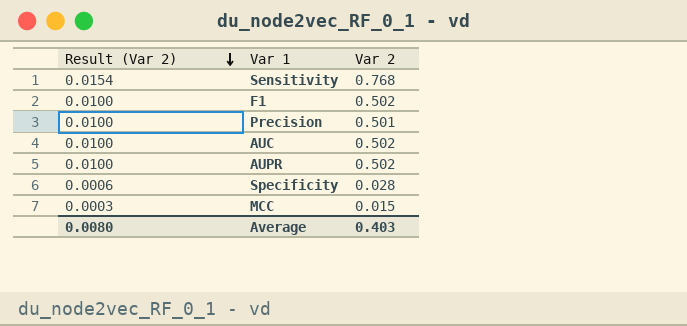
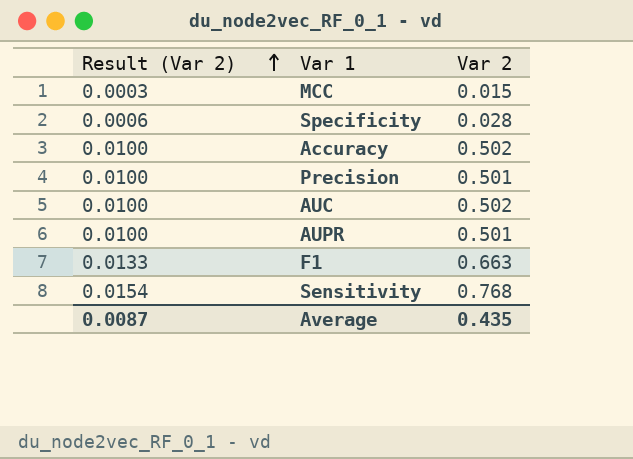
row order: Result (Var 2) descending -> Result (Var 2) ascending
row Accuracy: none -> 0.0100 | 0.502
AUPR | Var 2: 0.502 -> 0.501
F1 | Result (Var 2): 0.0100 -> 0.0133
F1 | Var 2: 0.502 -> 0.663
Average | Result (Var 2): 0.0080 -> 0.0087
Average | Var 2: 0.403 -> 0.435

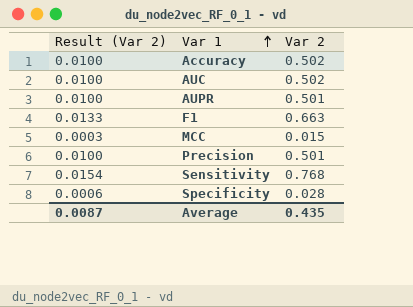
row order: Result (Var 2) ascending -> Var 1 ascending

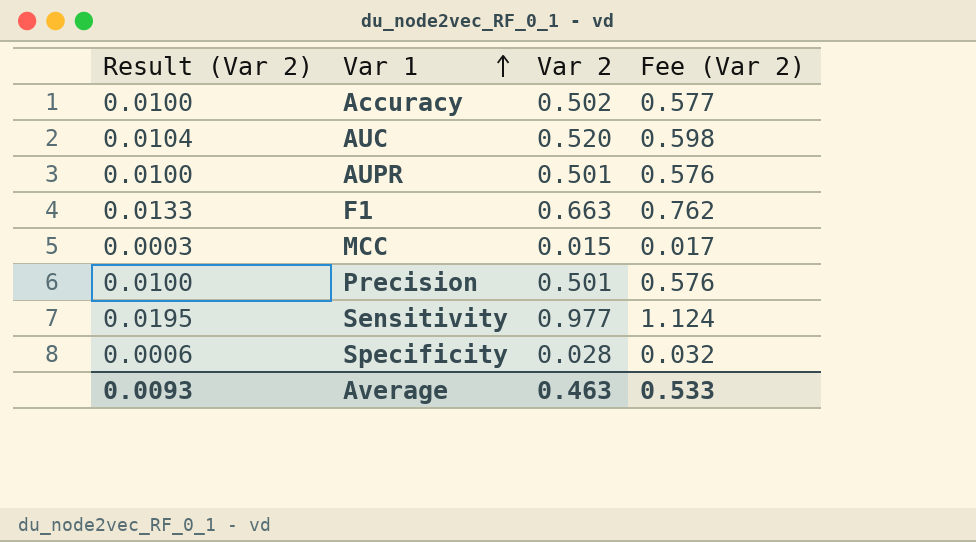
column Fee (Var 2) | formula: none -> [Var 2] * 1.15
AUC | Result (Var 2): 0.0100 -> 0.0104
AUC | Var 2: 0.502 -> 0.520
Sensitivity | Result (Var 2): 0.0154 -> 0.0195
Sensitivity | Var 2: 0.768 -> 0.977
Average | Result (Var 2): 0.0087 -> 0.0093
Average | Var 2: 0.435 -> 0.463

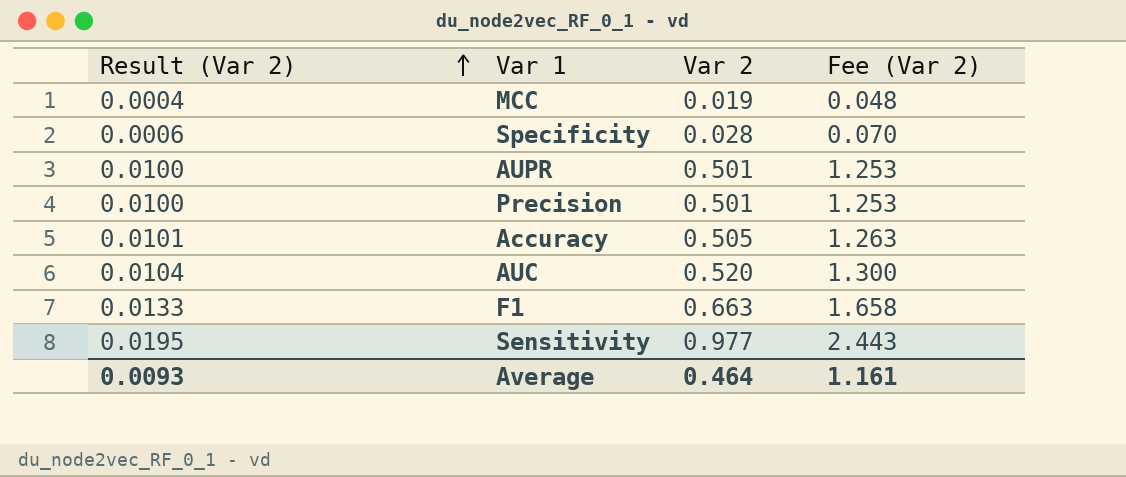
row order: Var 1 ascending -> Result (Var 2) ascending
column Fee (Var 2) | formula: [Var 2] * 1.15 -> [Var 2] * 2.5
MCC | Result (Var 2): 0.0003 -> 0.0004
MCC | Var 2: 0.015 -> 0.019
Accuracy | Result (Var 2): 0.0100 -> 0.0101
Accuracy | Var 2: 0.502 -> 0.505
Average | Var 2: 0.463 -> 0.464
Average | Fee (Var 2): 0.533 -> 1.161

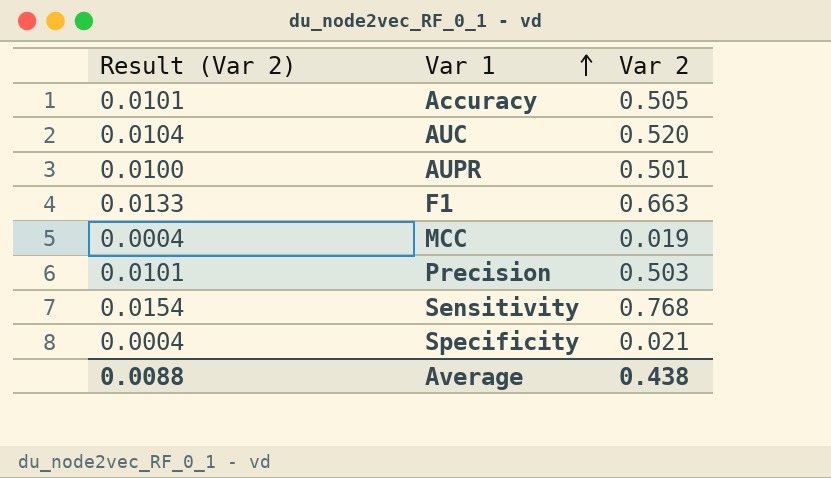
row order: Result (Var 2) ascending -> Var 1 ascending
column Fee (Var 2) | formula: [Var 2] * 2.5 -> none
Precision | Result (Var 2): 0.0100 -> 0.0101
Precision | Var 2: 0.501 -> 0.503
Sensitivity | Result (Var 2): 0.0195 -> 0.0154
Sensitivity | Var 2: 0.977 -> 0.768
Specificity | Result (Var 2): 0.0006 -> 0.0004
Specificity | Var 2: 0.028 -> 0.021
Average | Result (Var 2): 0.0093 -> 0.0088
Average | Var 2: 0.464 -> 0.438

